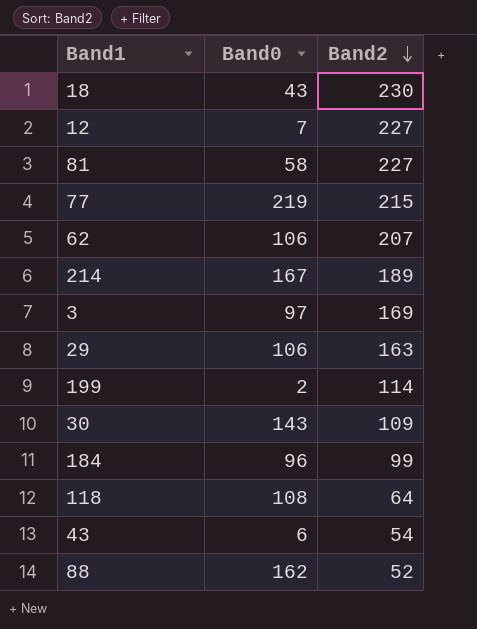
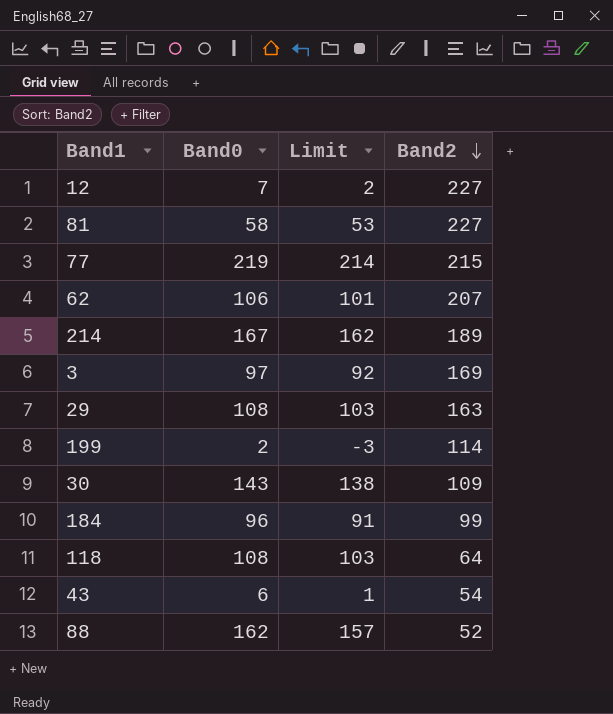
column Limit | formula: none -> [Band0] - 5
row 18: 43 | 230 -> none
29 | Band0: 106 -> 108

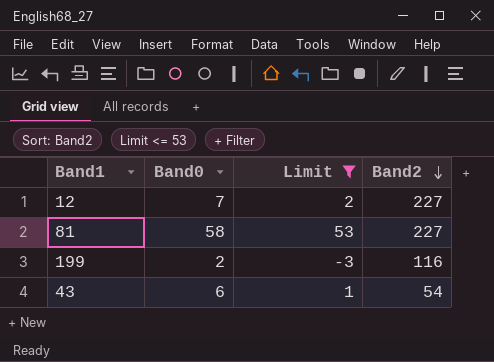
filter: none -> Limit <= 53
199 | Band2: 114 -> 116

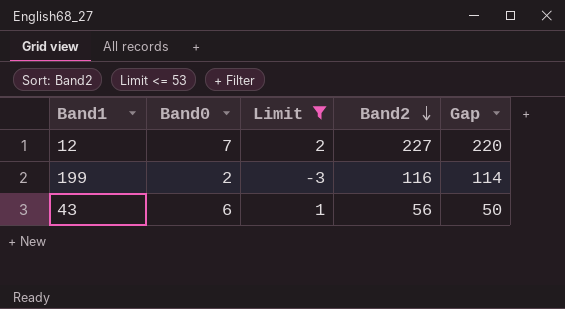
column Gap | formula: none -> [Band2] - [Band0]
row 81: 58 | 53 | 227 -> none
43 | Band2: 54 -> 56

